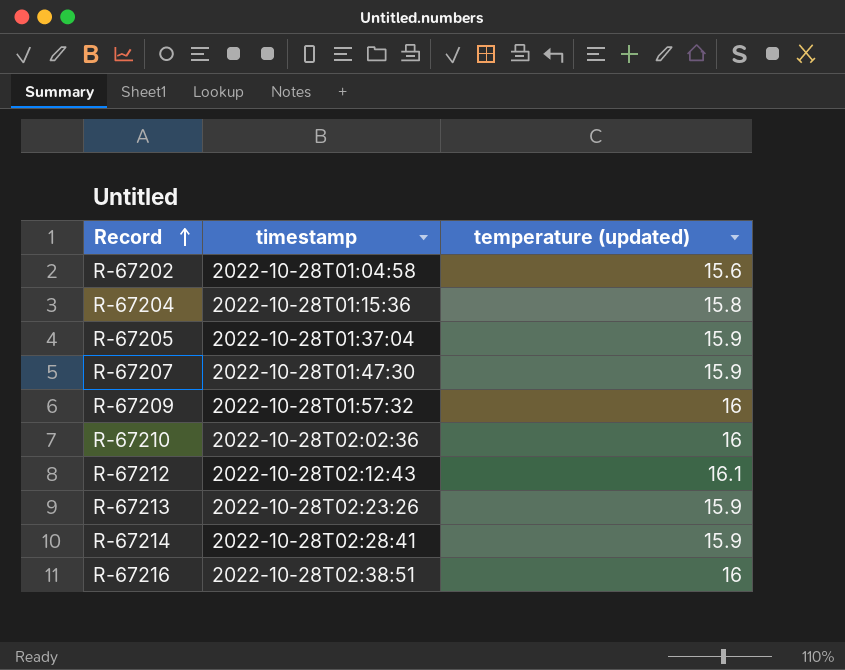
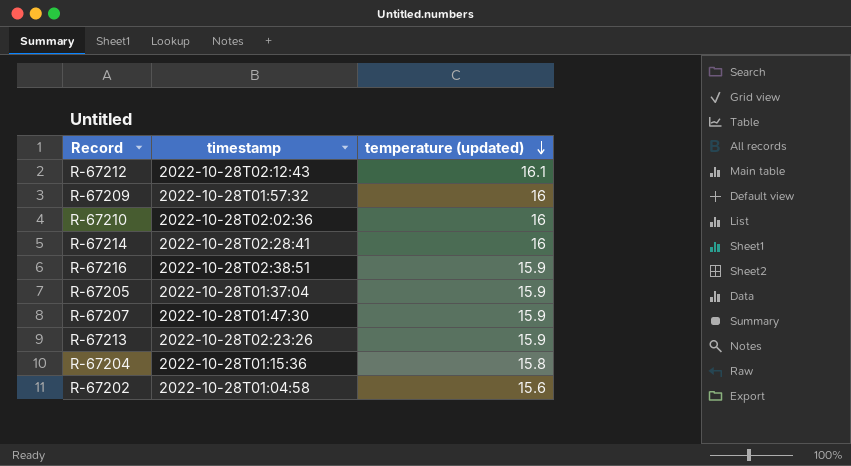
row order: Record ascending -> temperature (updated) descending
R-67214 | temperature (updated): 15.9 -> 16
R-67216 | temperature (updated): 16 -> 15.9

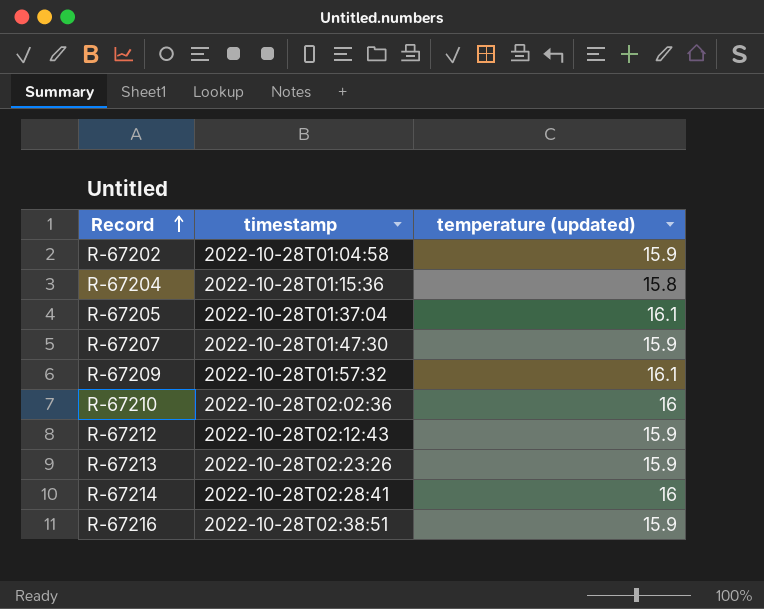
row order: temperature (updated) descending -> Record ascending
R-67202 | temperature (updated): 15.6 -> 15.9
R-67205 | temperature (updated): 15.9 -> 16.1
R-67209 | temperature (updated): 16 -> 16.1
R-67212 | temperature (updated): 16.1 -> 15.9

